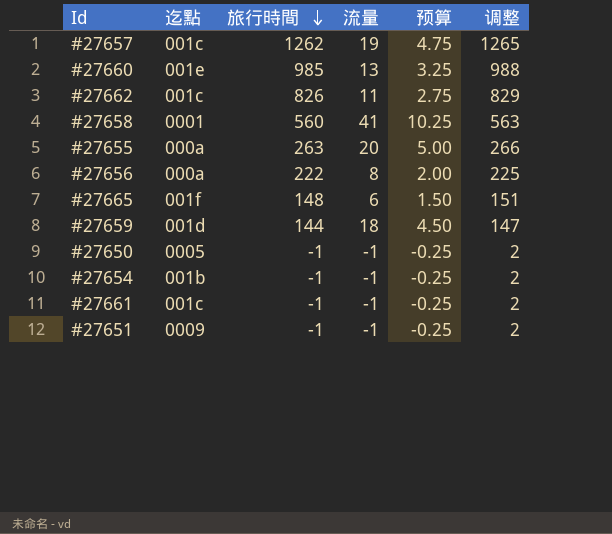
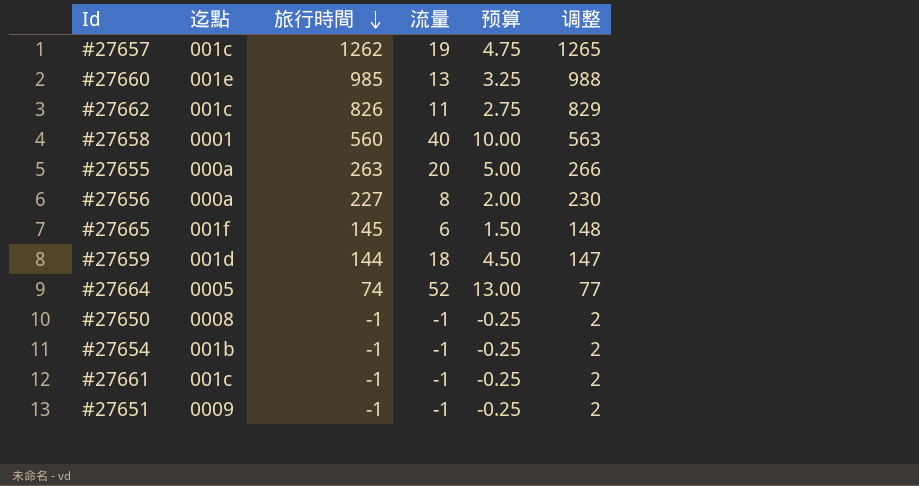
#27658 | 流量: 41 -> 40
#27658 | 预算: 10.25 -> 10.00
#27656 | 旅行時間: 222 -> 227
#27656 | 调整: 225 -> 230
#27665 | 旅行時間: 148 -> 145
#27665 | 调整: 151 -> 148
row #27664: none -> 0005 | 74 | 52 | 13.00 | 77
#27650 | 迄點: 0005 -> 0008

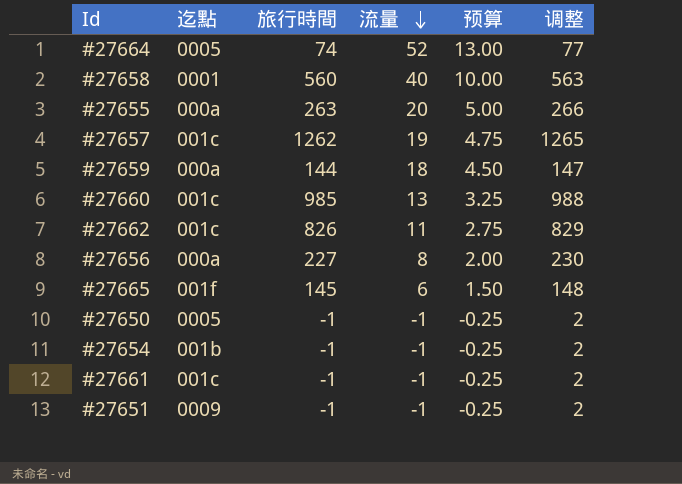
row order: 旅行時間 descending -> 流量 descending
#27659 | 迄點: 001d -> 000a
#27660 | 迄點: 001e -> 001c
#27650 | 迄點: 0008 -> 0005

